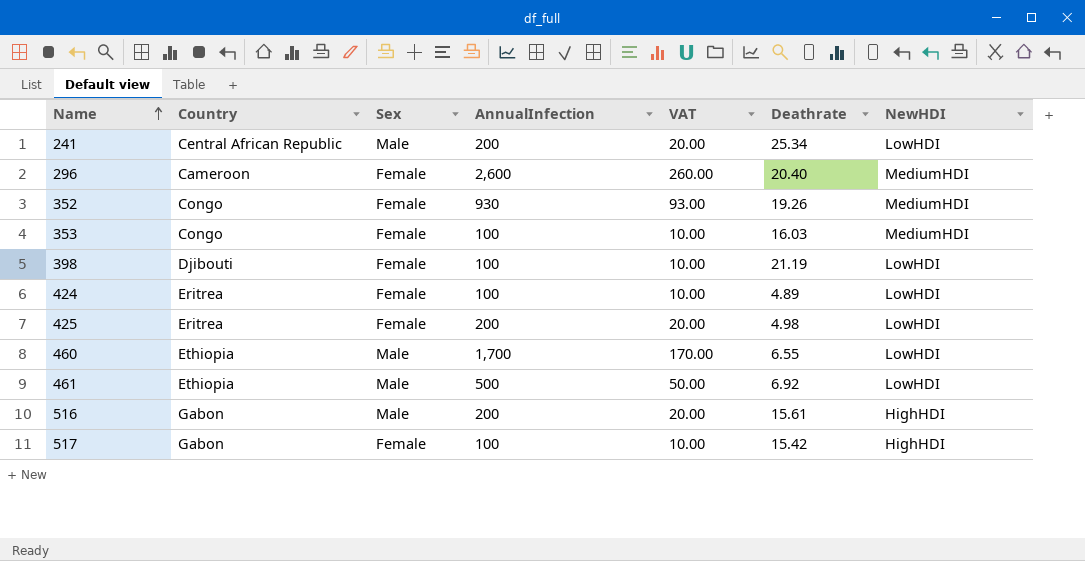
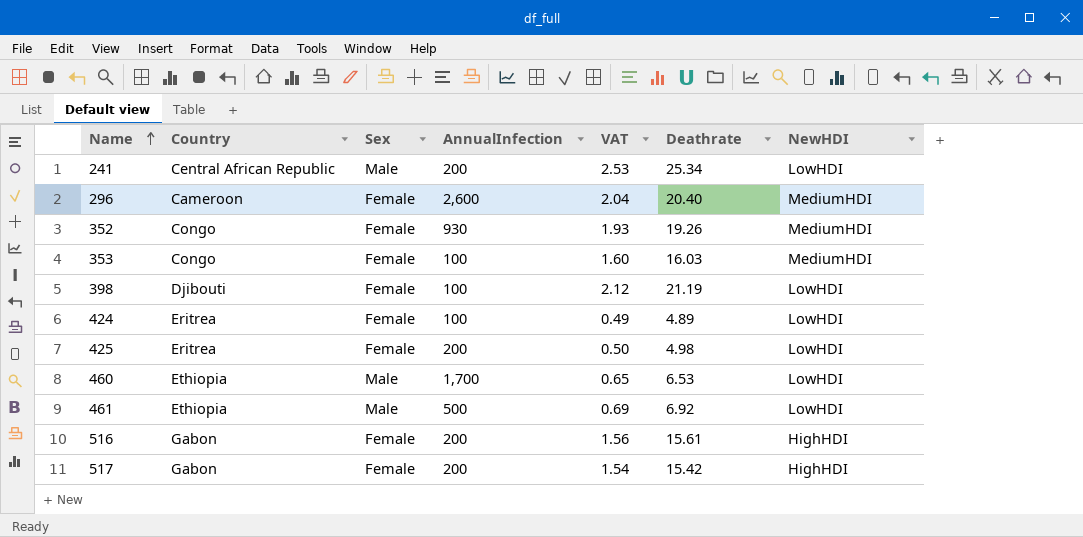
column VAT | formula: [AnnualInfection] * 0.1 -> [Deathrate] * 0.1
460 | Deathrate: 6.55 -> 6.53
516 | Sex: Male -> Female
517 | AnnualInfection: 100 -> 200

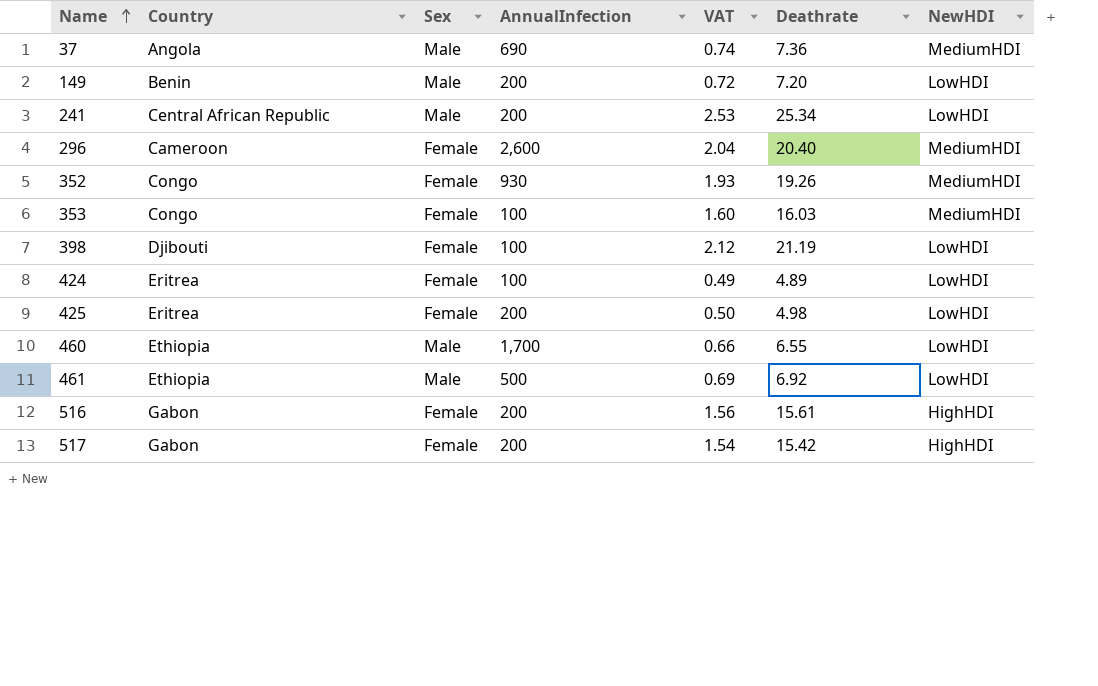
row 37: none -> Angola | Male | 690 | 0.74 | 7.36 | MediumHDI
row 149: none -> Benin | Male | 200 | 0.72 | 7.20 | LowHDI
460 | VAT: 0.65 -> 0.66
460 | Deathrate: 6.53 -> 6.55

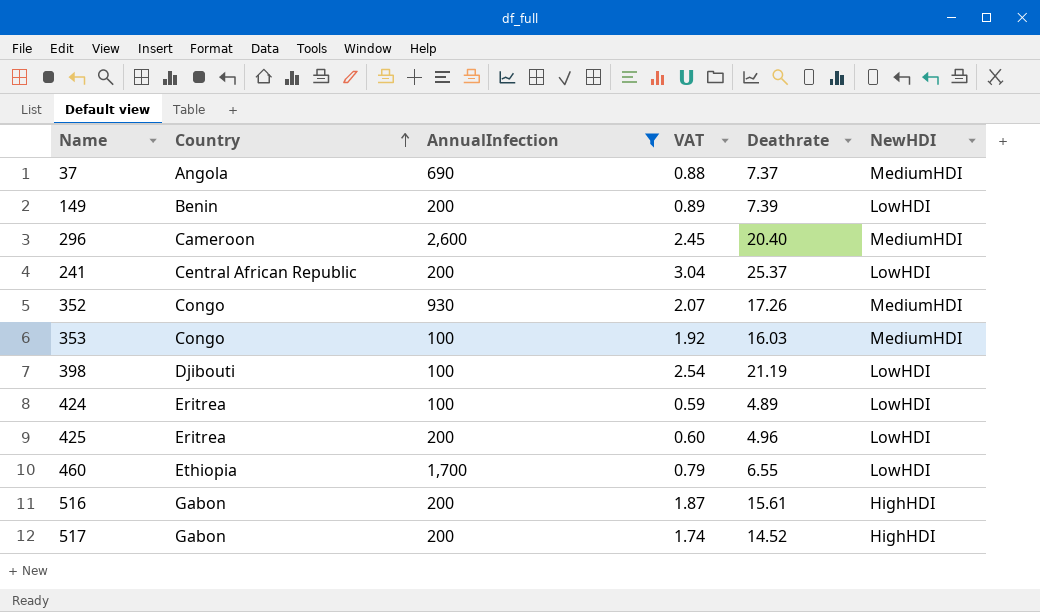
filter: none -> AnnualInfection != 500
row order: Name ascending -> Country ascending
column Sex | position: 3 -> none
column VAT | formula: [Deathrate] * 0.1 -> [Deathrate] * 0.12
37 | Deathrate: 7.36 -> 7.37
149 | Deathrate: 7.20 -> 7.39
241 | Deathrate: 25.34 -> 25.37
352 | Deathrate: 19.26 -> 17.26
425 | Deathrate: 4.98 -> 4.96
517 | Deathrate: 15.42 -> 14.52

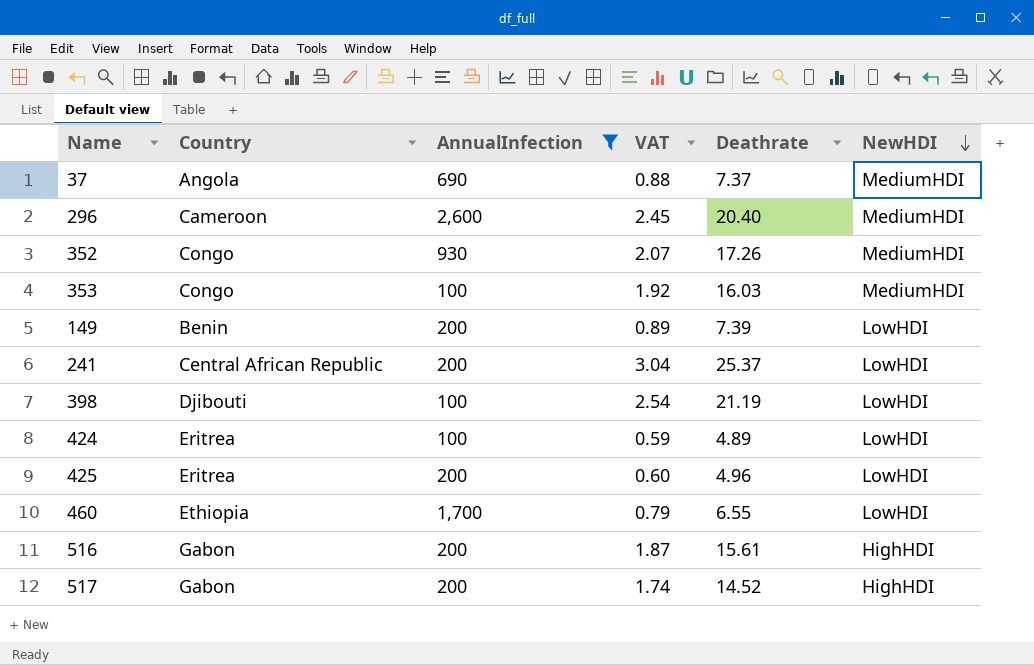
row order: Country ascending -> NewHDI descending

